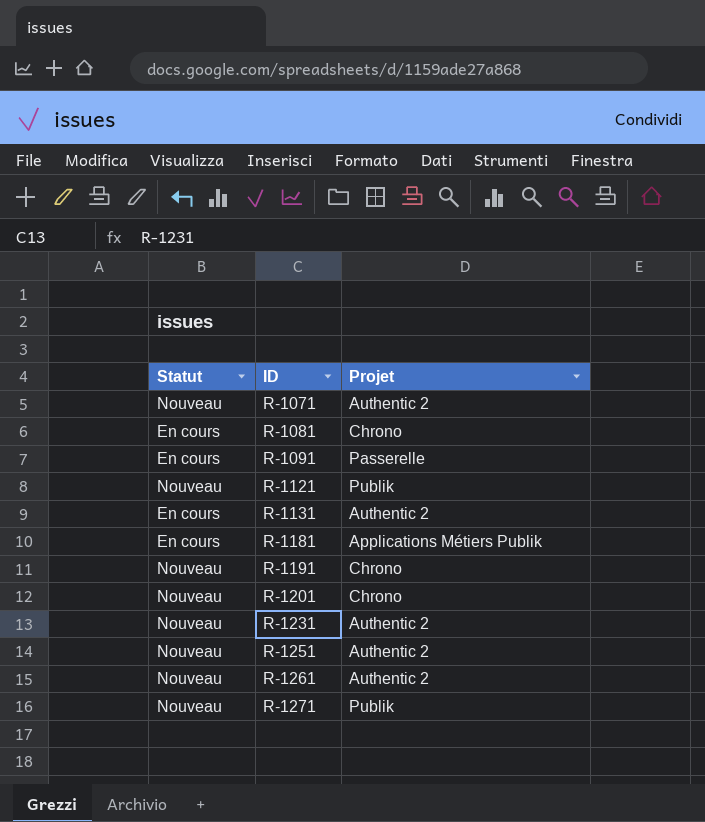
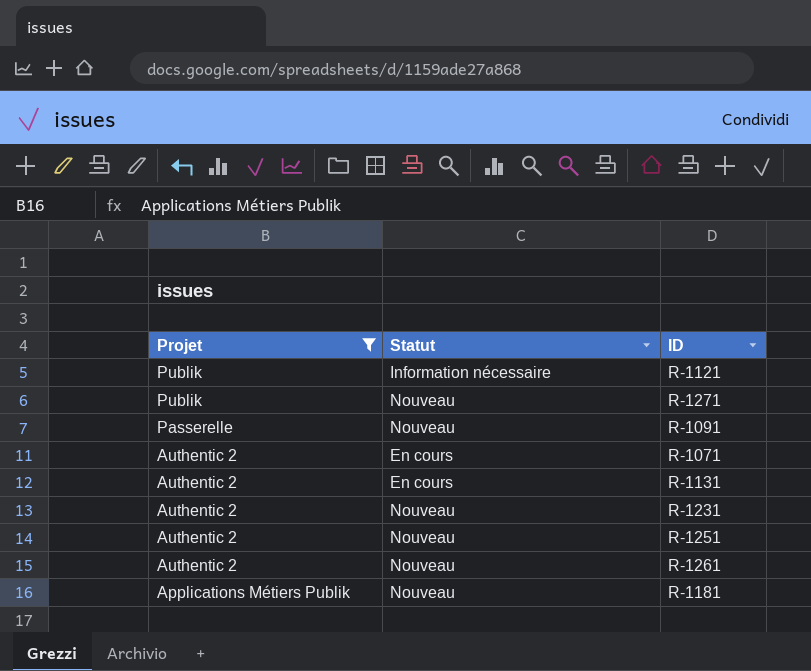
filter: none -> Projet != Chrono
row order: ID ascending -> Projet descending
column Projet | position: 3 -> 1
R-1121 | Statut: Nouveau -> Information nécessaire
R-1091 | Statut: En cours -> Nouveau
R-1071 | Statut: Nouveau -> En cours
R-1181 | Statut: En cours -> Nouveau

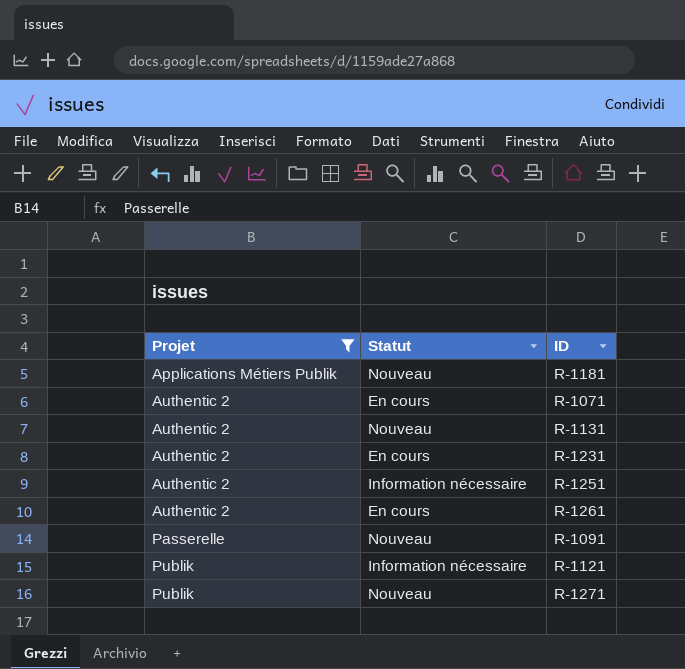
row order: Projet descending -> Projet ascending
R-1131 | Statut: En cours -> Nouveau
R-1231 | Statut: Nouveau -> En cours
R-1251 | Statut: Nouveau -> Information nécessaire
R-1261 | Statut: Nouveau -> En cours

